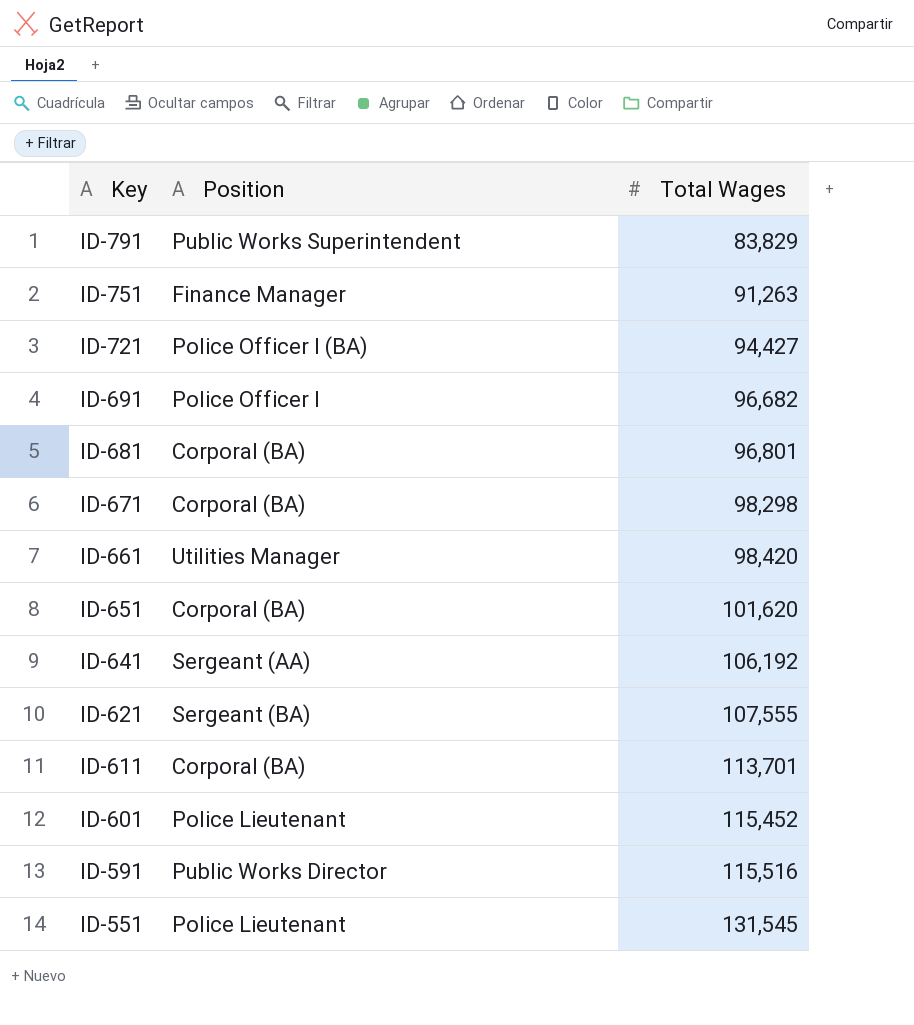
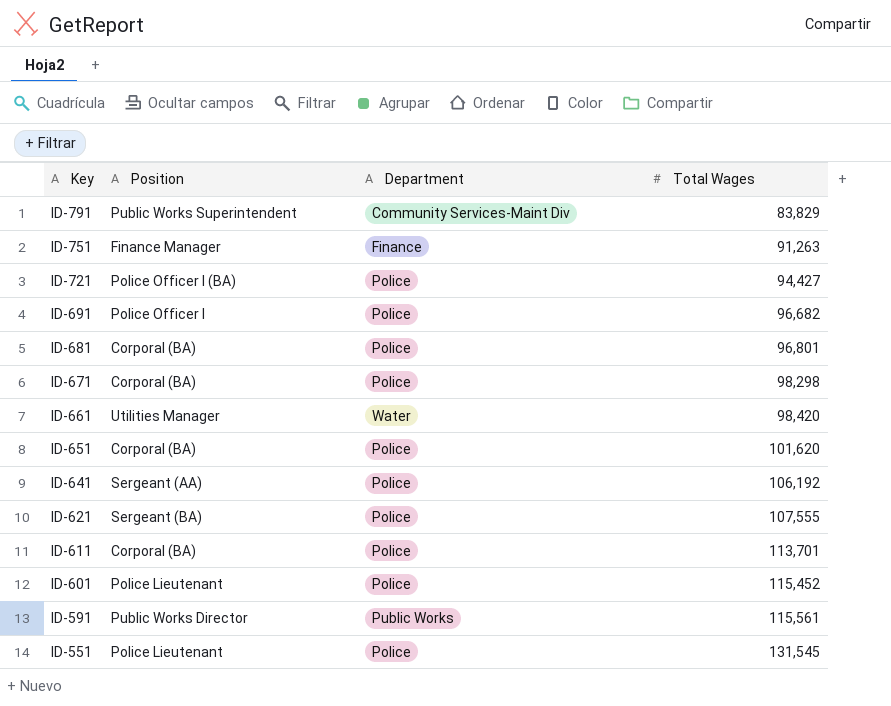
column Department | position: none -> 3
ID-591 | Total Wages: 115,516 -> 115,561

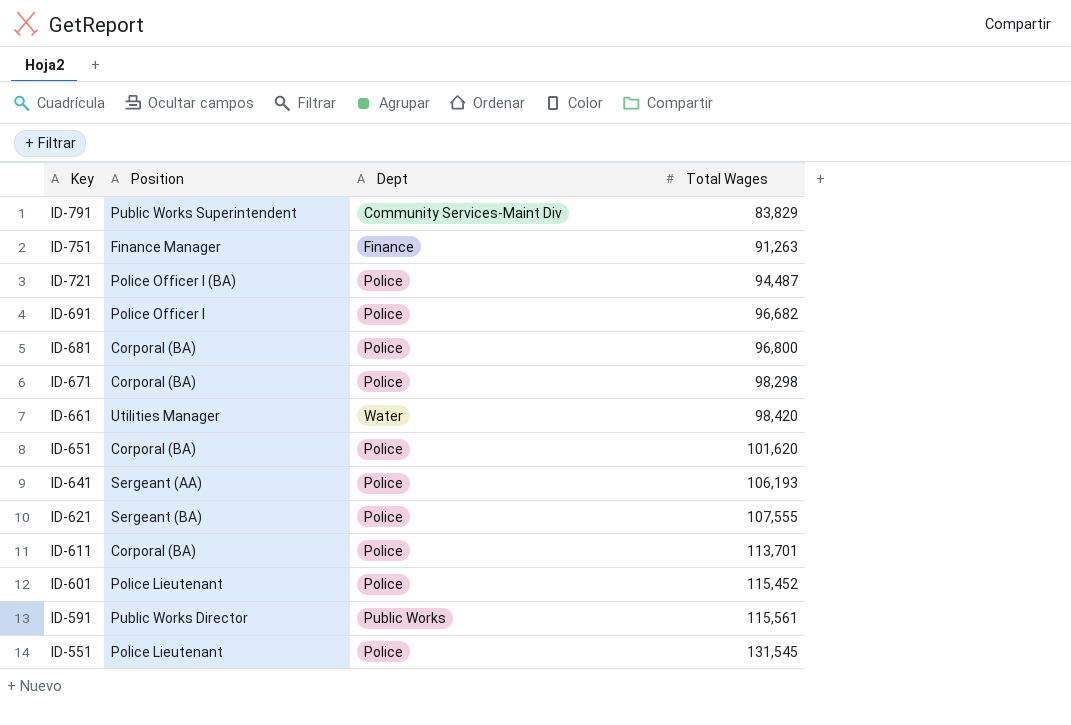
column name: Department -> Dept
ID-721 | Total Wages: 94,427 -> 94,487
ID-681 | Total Wages: 96,801 -> 96,800
ID-641 | Total Wages: 106,192 -> 106,193

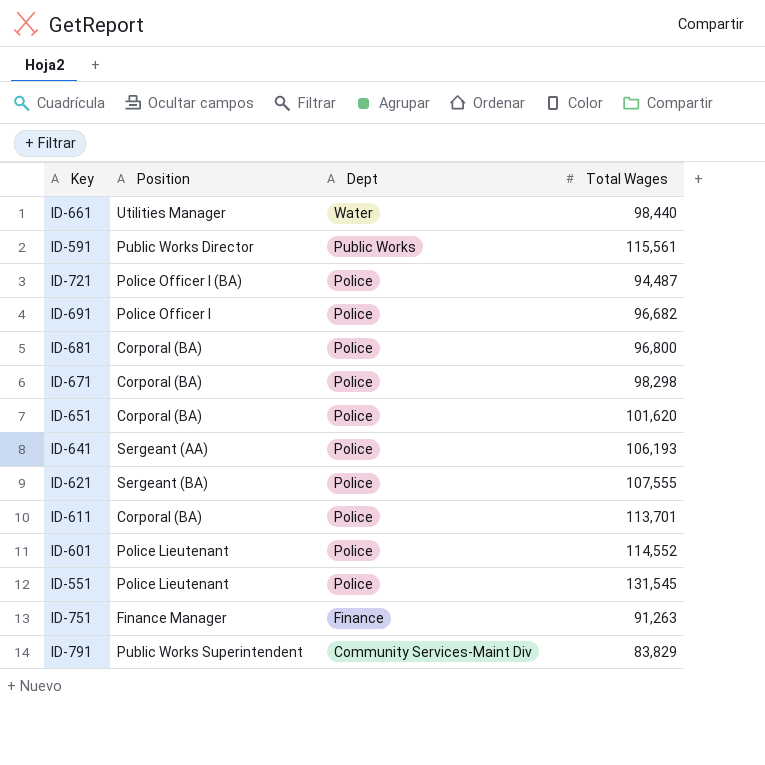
row order: Key descending -> Dept descending
ID-661 | Total Wages: 98,420 -> 98,440
ID-601 | Total Wages: 115,452 -> 114,552

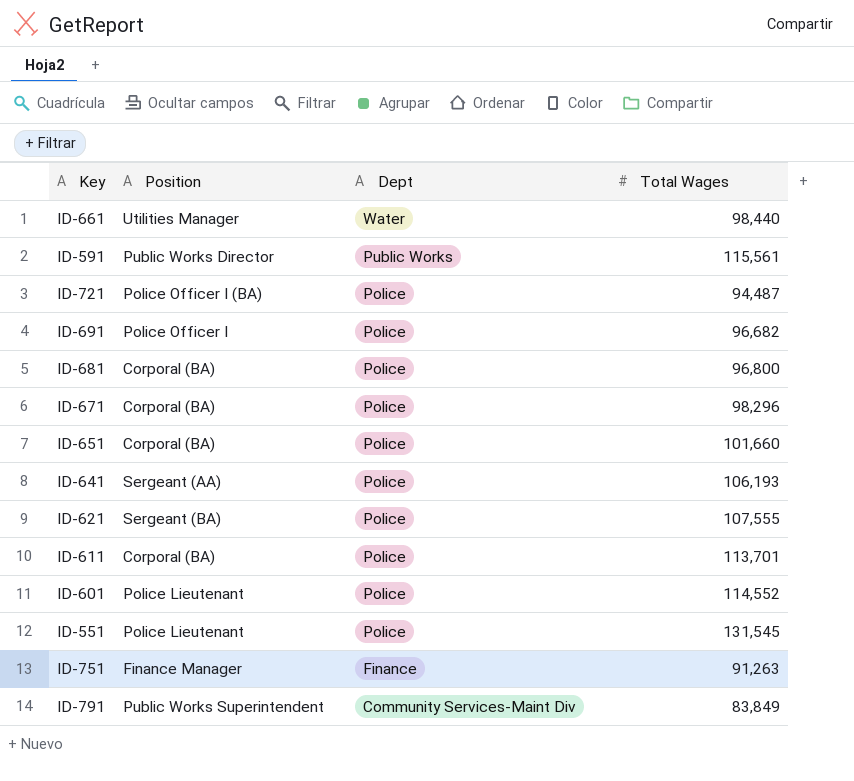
ID-671 | Total Wages: 98,298 -> 98,296
ID-651 | Total Wages: 101,620 -> 101,660
ID-791 | Total Wages: 83,829 -> 83,849

